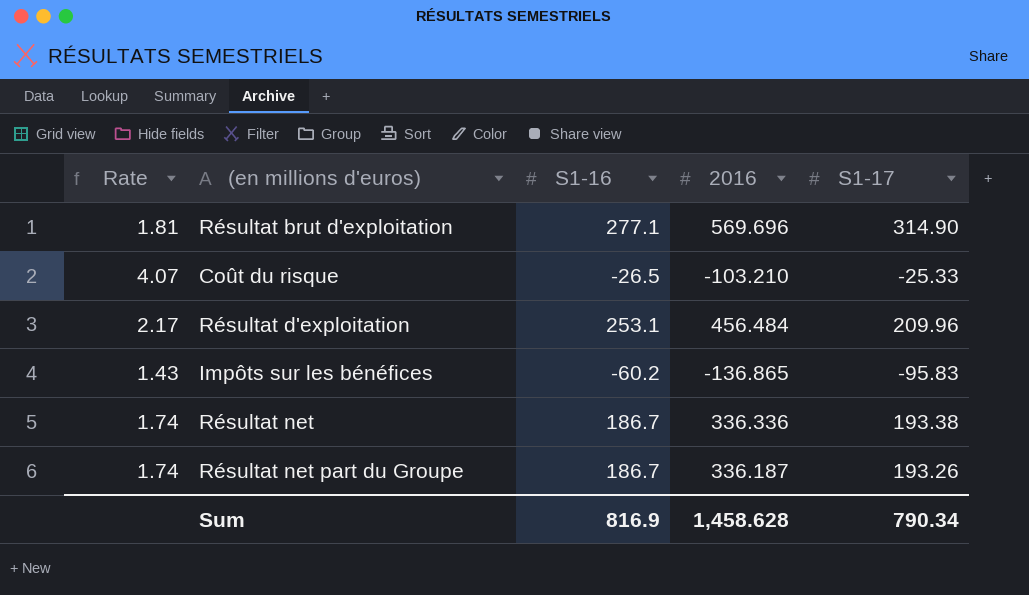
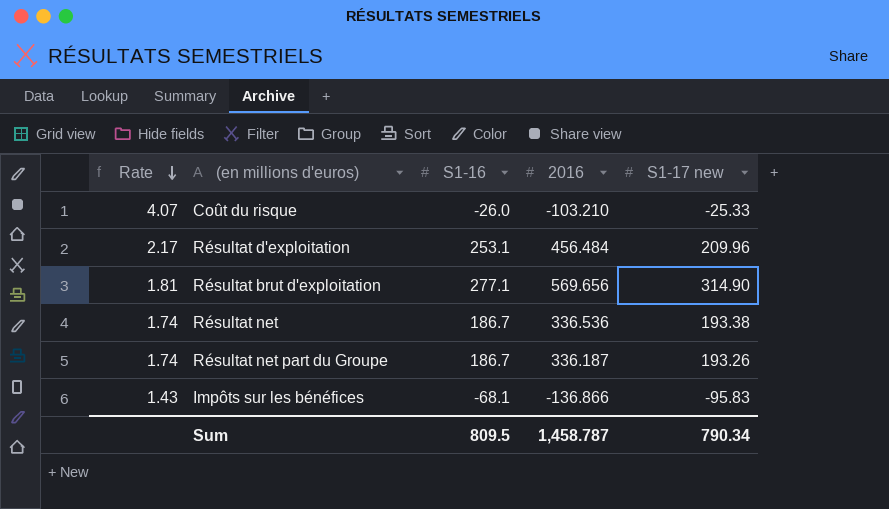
row order: none -> Rate descending
column name: S1-17 -> S1-17 new
Coût du risque | S1-16: -26.5 -> -26.0
Résultat brut d'exploitation | 2016: 569.696 -> 569.656
Résultat net | 2016: 336.336 -> 336.536
Impôts sur les bénéfices | S1-16: -60.2 -> -68.1
Impôts sur les bénéfices | 2016: -136.865 -> -136.866
Sum | S1-16: 816.9 -> 809.5
Sum | 2016: 1,458.628 -> 1,458.787

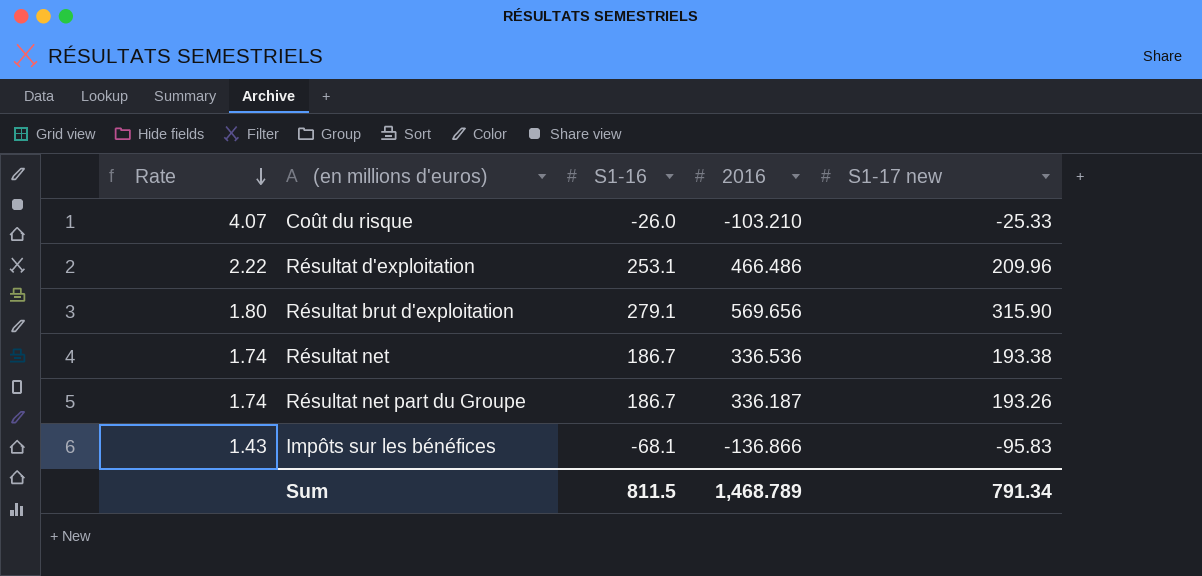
Résultat d'exploitation | Rate: 2.17 -> 2.22
Résultat d'exploitation | 2016: 456.484 -> 466.486
Résultat brut d'exploitation | Rate: 1.81 -> 1.80
Résultat brut d'exploitation | S1-16: 277.1 -> 279.1
Résultat brut d'exploitation | S1-17 new: 314.90 -> 315.90
Sum | S1-16: 809.5 -> 811.5
Sum | 2016: 1,458.787 -> 1,468.789
Sum | S1-17 new: 790.34 -> 791.34

